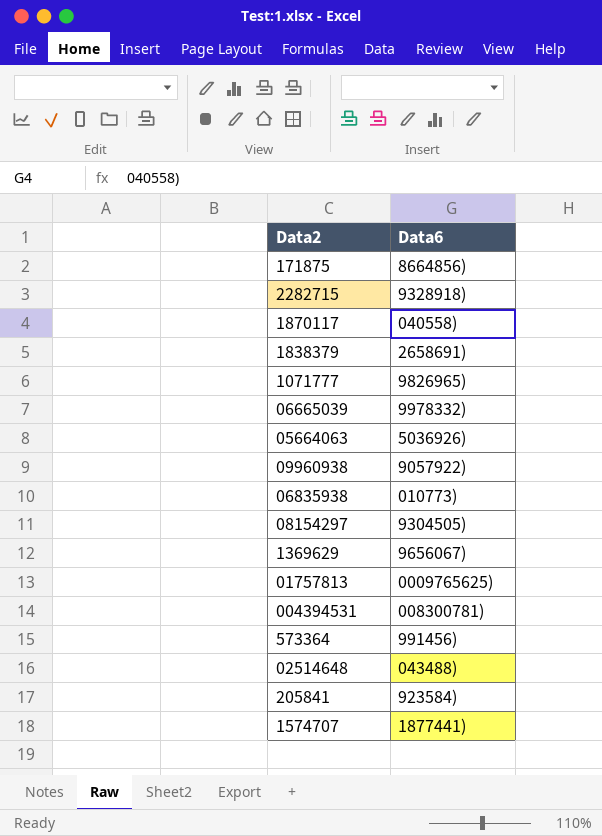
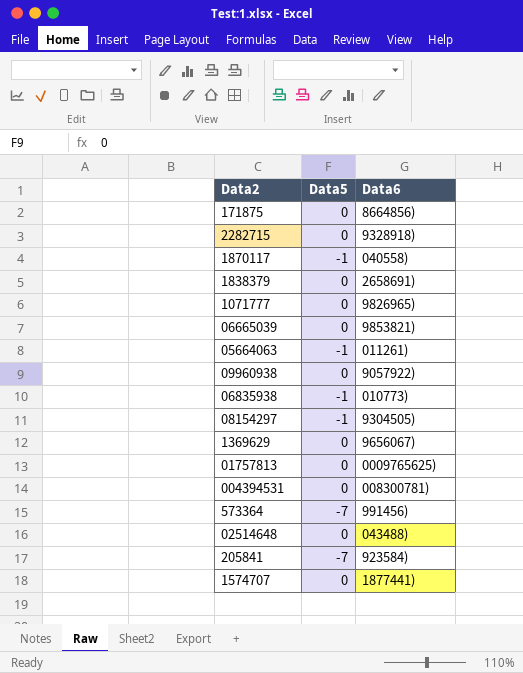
column Data5 | position: none -> 2
06665039 | Data6: 9978332) -> 9853821)
05664063 | Data6: 5036926) -> 011261)

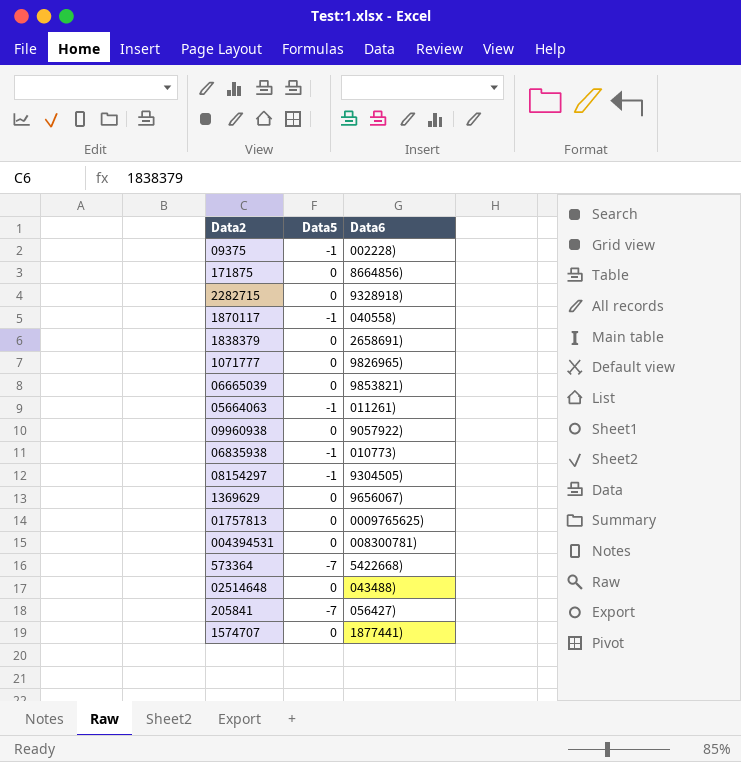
row 09375: none -> -1 | 002228)
573364 | Data6: 991456) -> 5422668)
205841 | Data6: 923584) -> 056427)

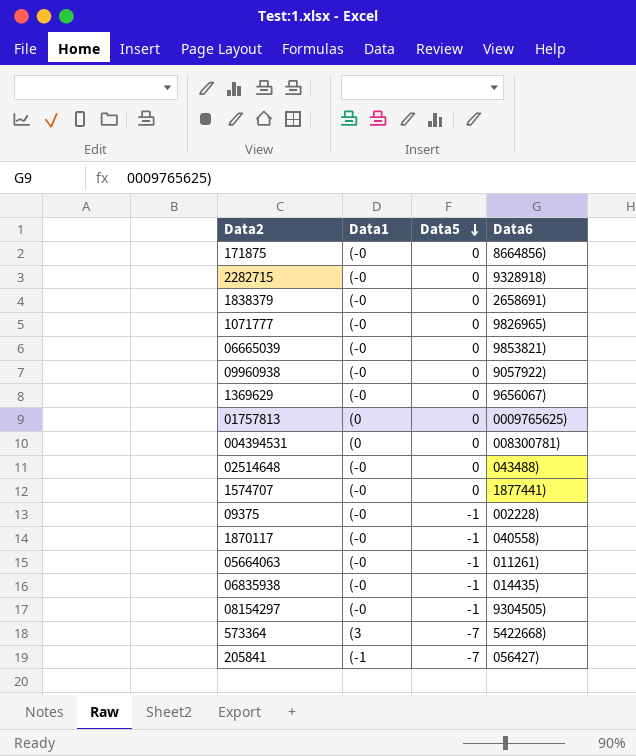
row order: none -> Data5 descending
column Data1 | position: none -> 2
06835938 | Data6: 010773) -> 014435)

